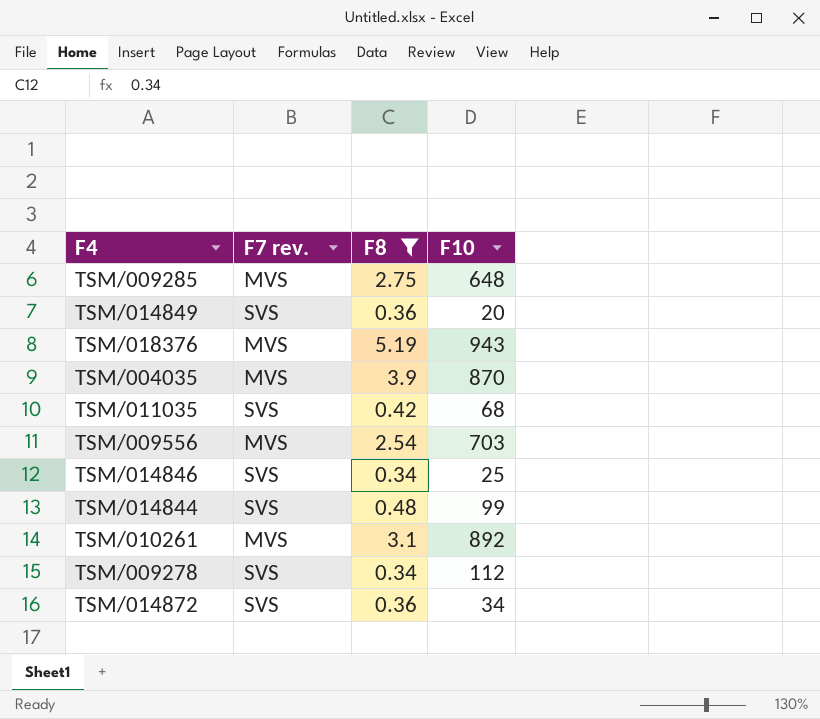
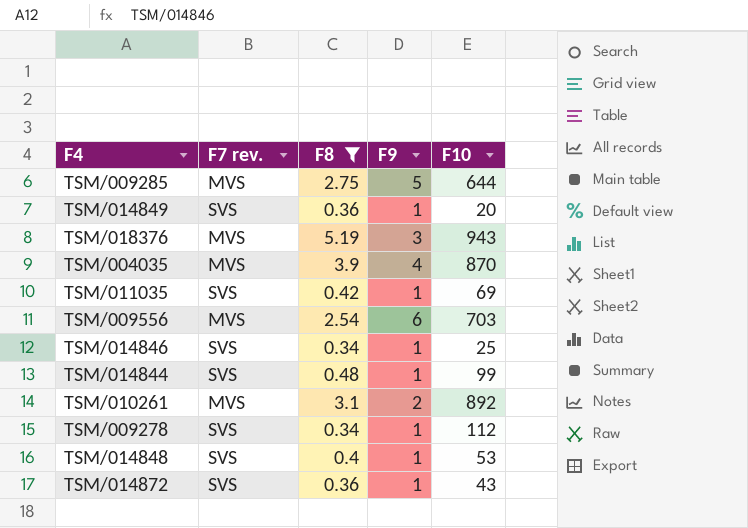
column F9 | position: none -> 4
TSM/009285 | F10: 648 -> 644
TSM/011035 | F10: 68 -> 69
row TSM/014848: none -> SVS | 0.4 | 1 | 53
TSM/014872 | F10: 34 -> 43

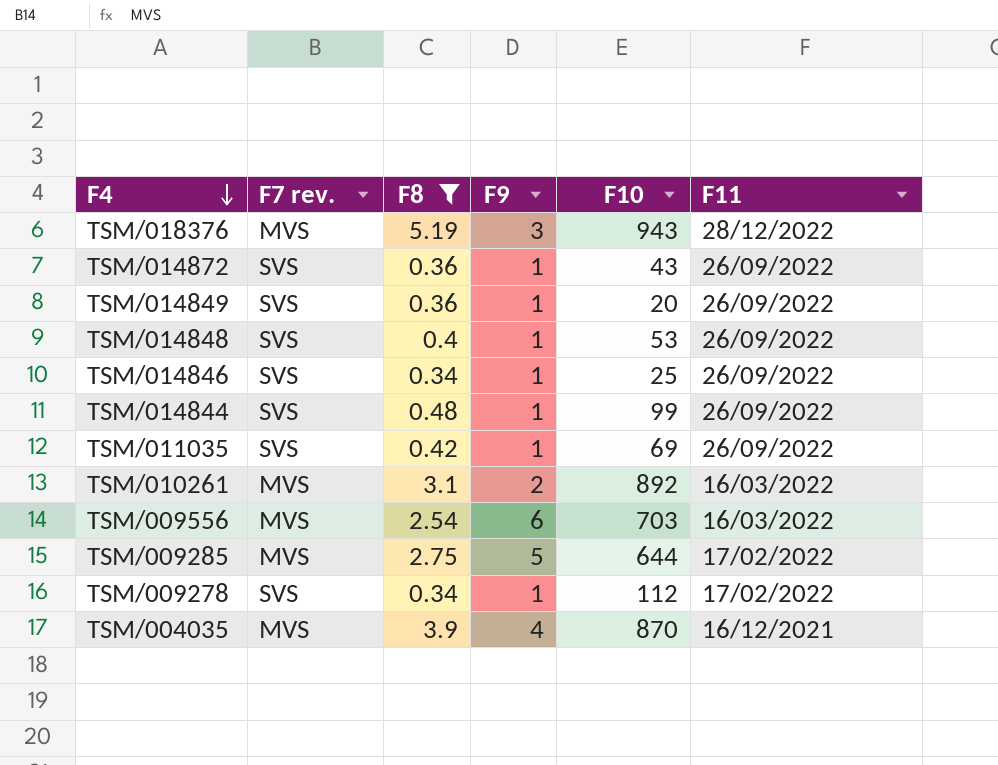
row order: none -> F4 descending
column F11 | position: none -> 6

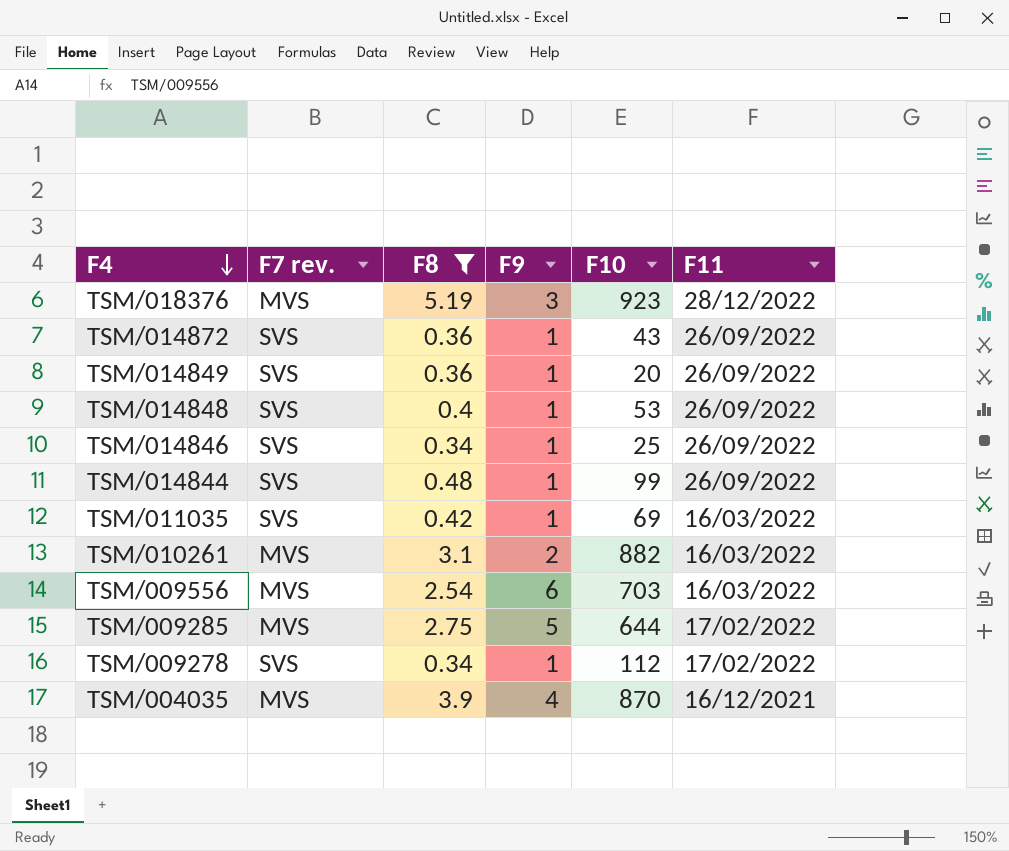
TSM/018376 | F10: 943 -> 923
TSM/011035 | F11: 26/09/2022 -> 16/03/2022
TSM/010261 | F10: 892 -> 882

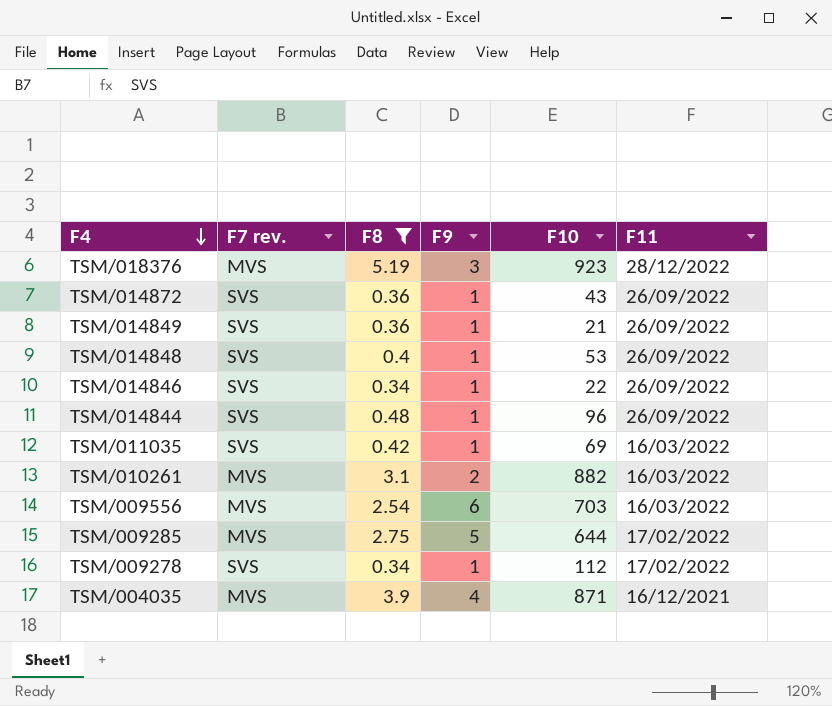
TSM/014849 | F10: 20 -> 21
TSM/014846 | F10: 25 -> 22
TSM/014844 | F10: 99 -> 96
TSM/004035 | F10: 870 -> 871

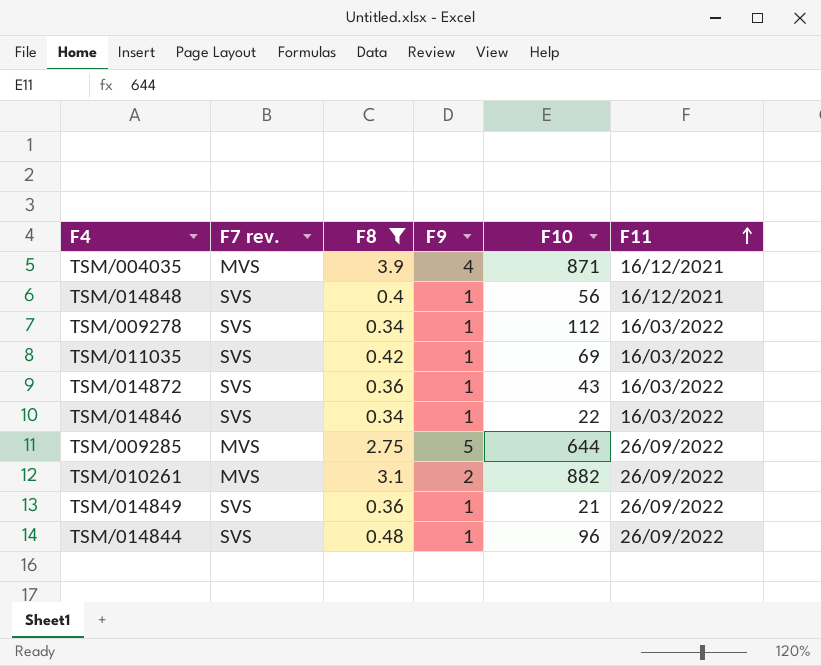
row order: F4 descending -> F11 ascending
row TSM/018376: MVS | 5.19 | 3 | 923 | 28/12/2022 -> none
row TSM/009556: MVS | 2.54 | 6 | 703 | 16/03/2022 -> none
TSM/014848 | F10: 53 -> 56
TSM/014848 | F11: 26/09/2022 -> 16/12/2021
TSM/009278 | F11: 17/02/2022 -> 16/03/2022
TSM/014872 | F11: 26/09/2022 -> 16/03/2022
TSM/014846 | F11: 26/09/2022 -> 16/03/2022
TSM/009285 | F11: 17/02/2022 -> 26/09/2022
TSM/010261 | F11: 16/03/2022 -> 26/09/2022

